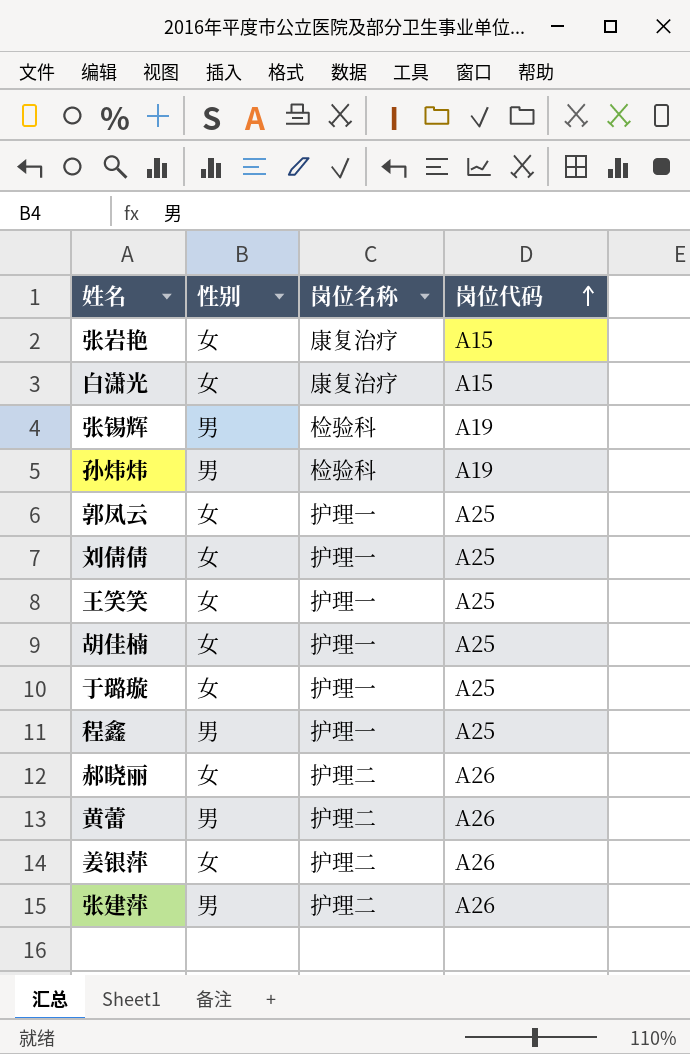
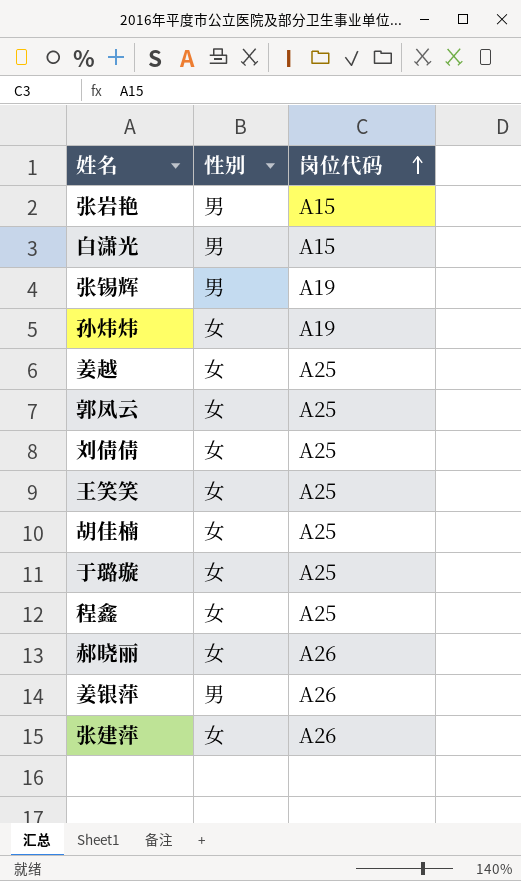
column 岗位名称 | position: 3 -> none
row 黄蕾: 男 | 护理二 | A26 -> none
张岩艳 | 性别: 女 -> 男
白潇光 | 性别: 女 -> 男
孙炜炜 | 性别: 男 -> 女
row 姜越: none -> 女 | A25
程鑫 | 性别: 男 -> 女
姜银萍 | 性别: 女 -> 男
张建萍 | 性别: 男 -> 女

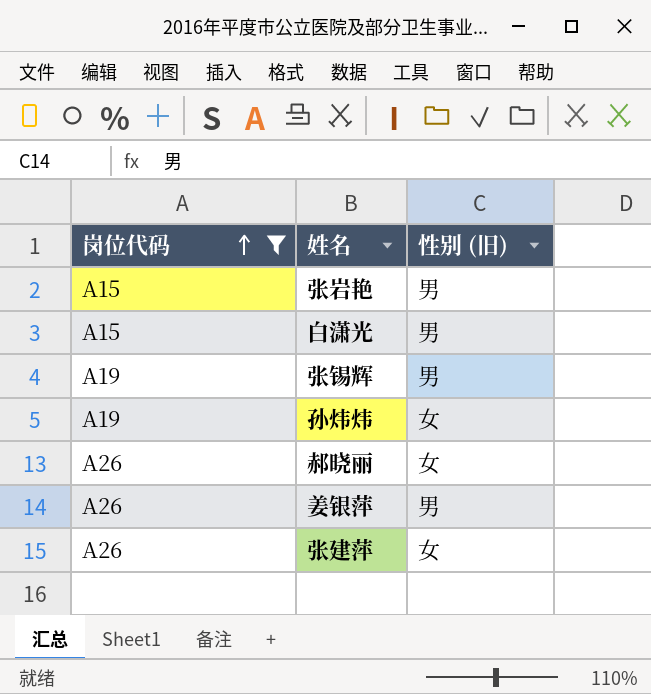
filter: none -> 岗位代码 != A25
column 岗位代码 | position: 3 -> 1
column name: 性别 -> 性别 (旧)

